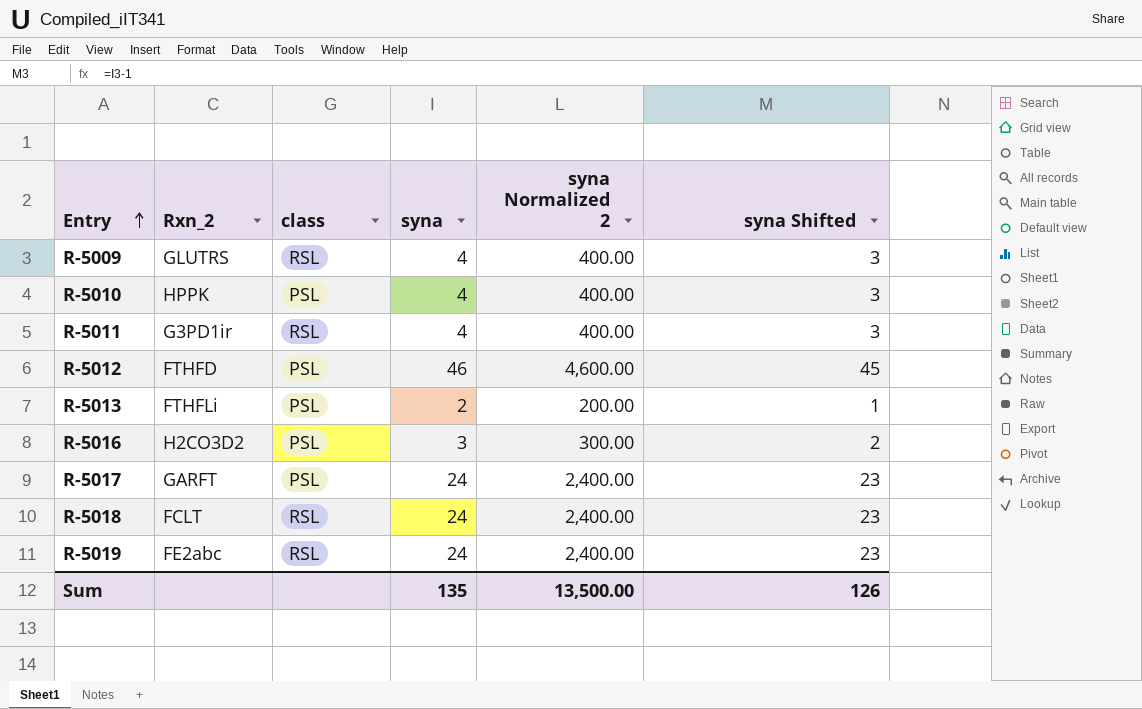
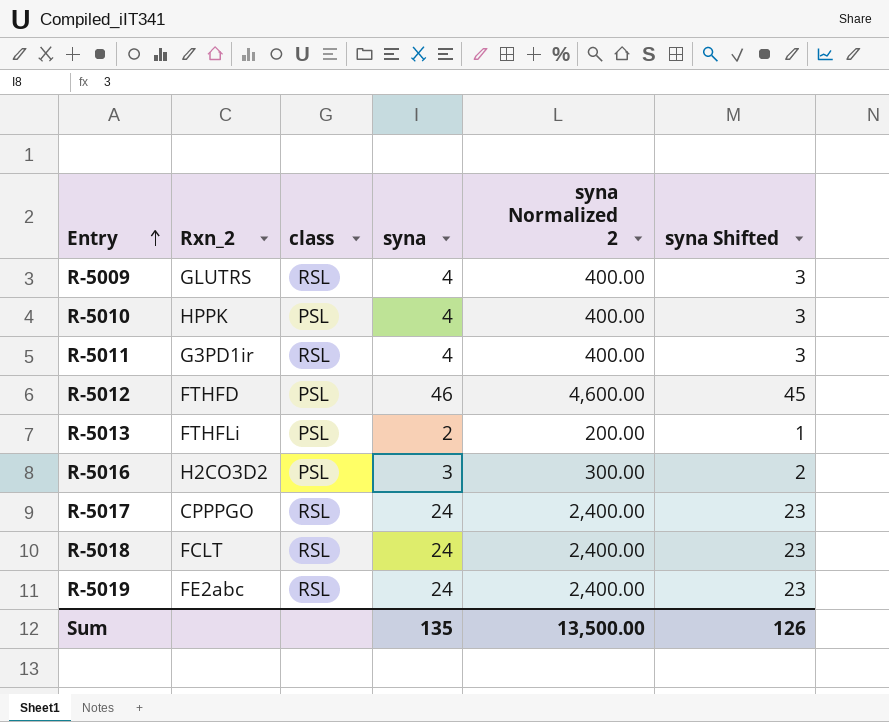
R-5017 | Rxn_2: GARFT -> CPPPGO
R-5017 | class: PSL -> RSL

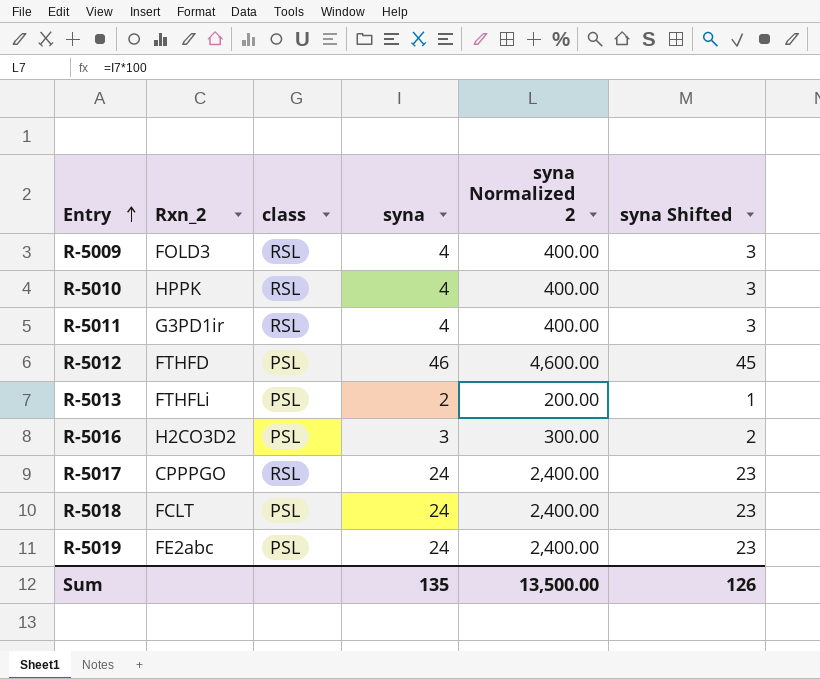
R-5009 | Rxn_2: GLUTRS -> FOLD3
R-5010 | class: PSL -> RSL
R-5018 | class: RSL -> PSL
R-5019 | class: RSL -> PSL

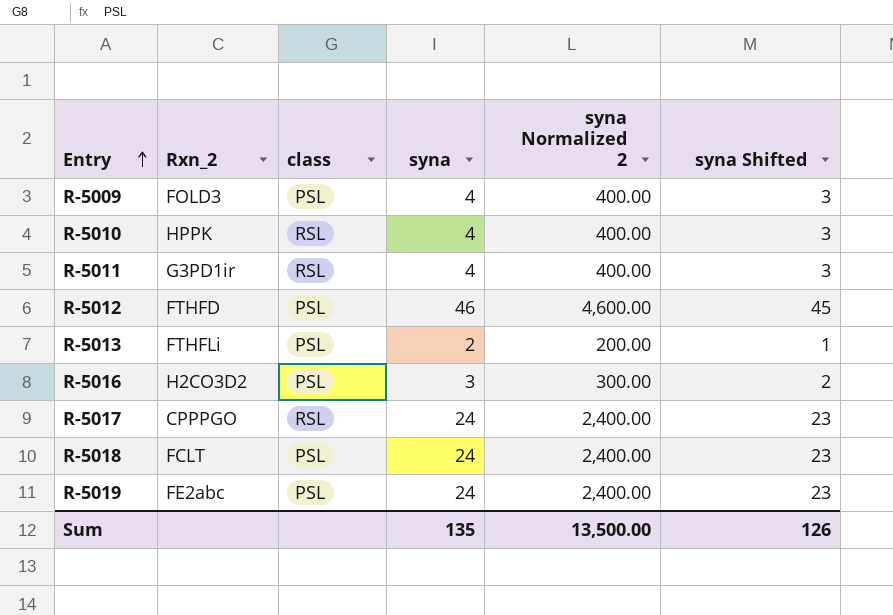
R-5009 | class: RSL -> PSL

